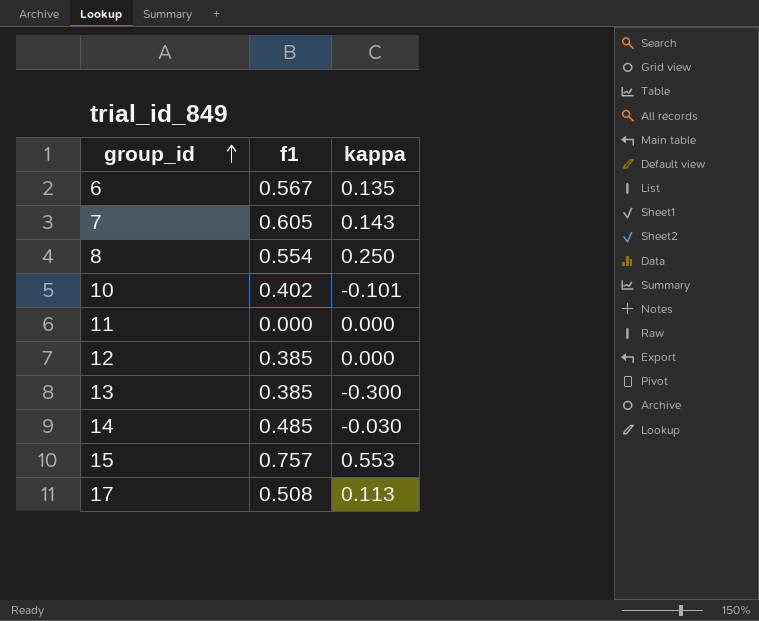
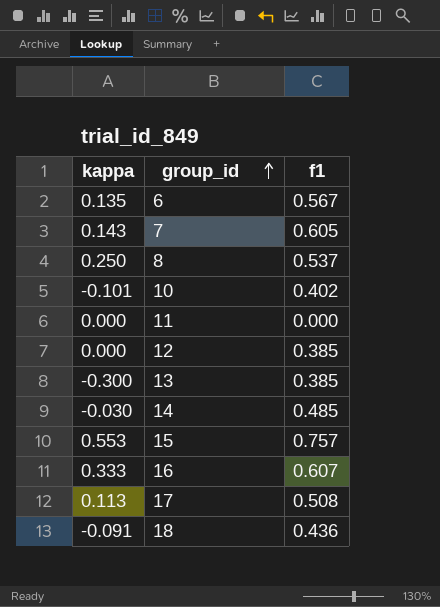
column kappa | position: 3 -> 1
8 | f1: 0.554 -> 0.537
row 16: none -> 0.333 | 0.607
row 18: none -> -0.091 | 0.436

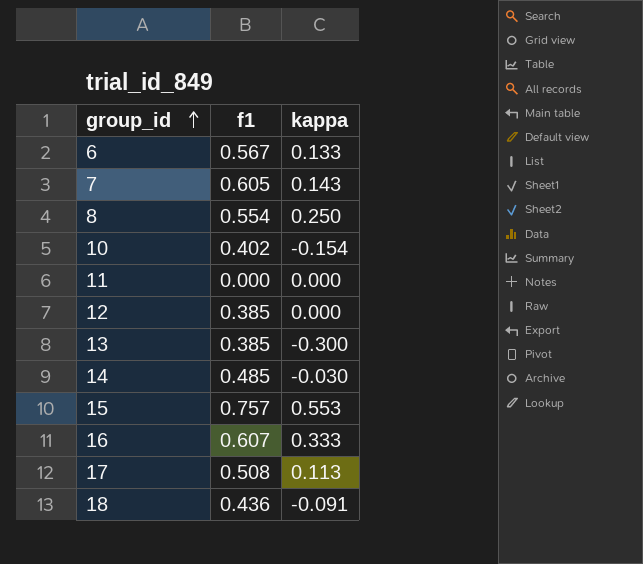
column kappa | position: 1 -> 3
6 | kappa: 0.135 -> 0.133
8 | f1: 0.537 -> 0.554
10 | kappa: -0.101 -> -0.154

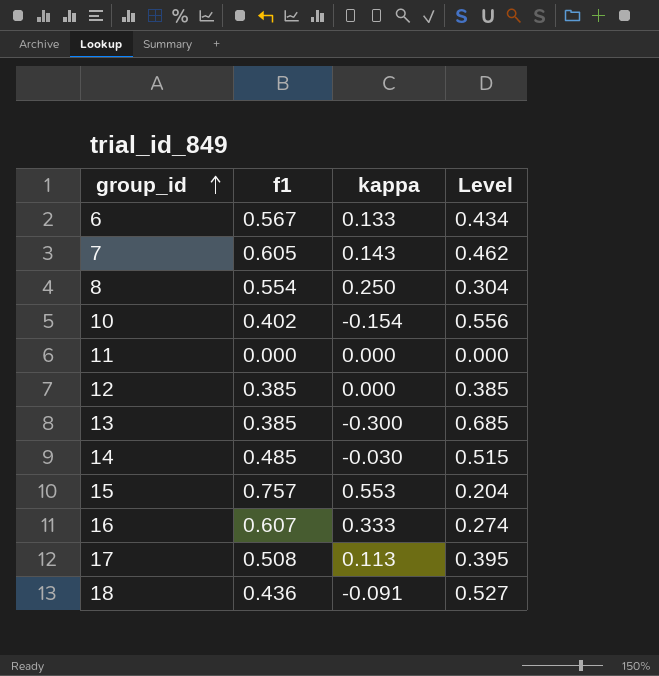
column Level | formula: none -> [f1] - [kappa]

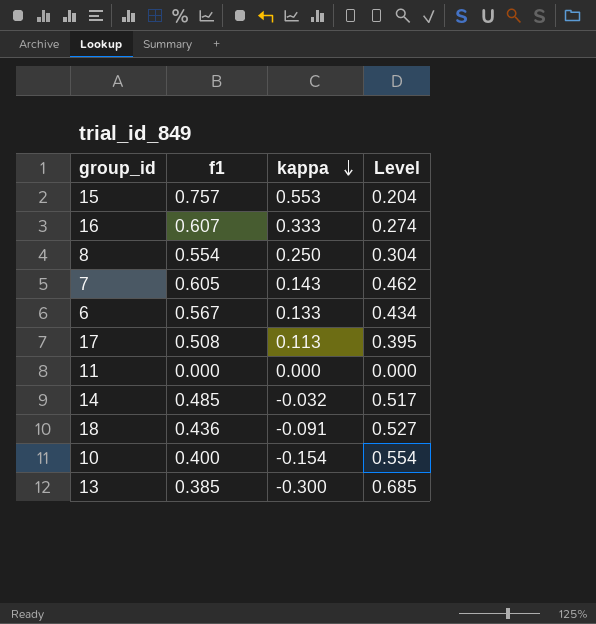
row order: group_id ascending -> kappa descending
row 12: 0.385 | 0.000 | 0.385 -> none
14 | kappa: -0.030 -> -0.032
14 | Level: 0.515 -> 0.517
10 | f1: 0.402 -> 0.400
10 | Level: 0.556 -> 0.554

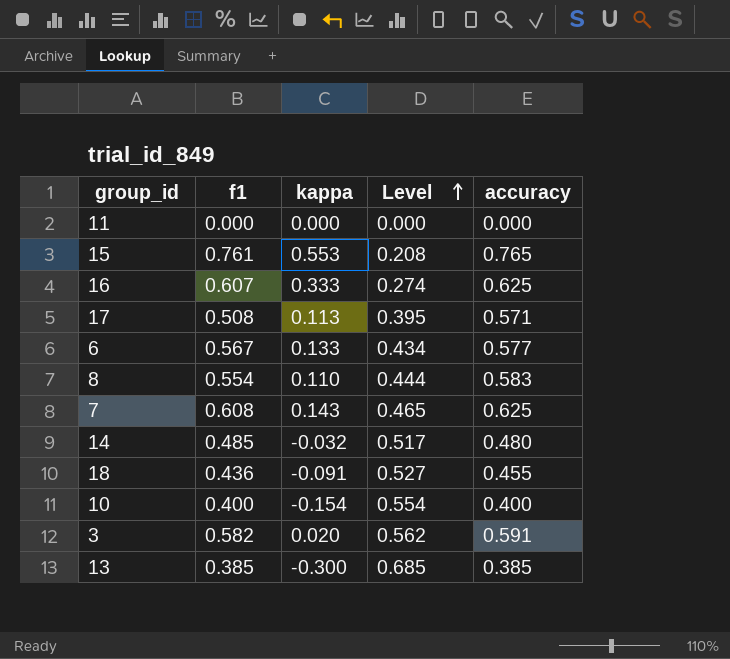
row order: kappa descending -> Level ascending
column accuracy | position: none -> 5
15 | f1: 0.757 -> 0.761
15 | Level: 0.204 -> 0.208
8 | kappa: 0.250 -> 0.110
8 | Level: 0.304 -> 0.444
7 | f1: 0.605 -> 0.608
7 | Level: 0.462 -> 0.465
row 3: none -> 0.582 | 0.020 | 0.562 | 0.591

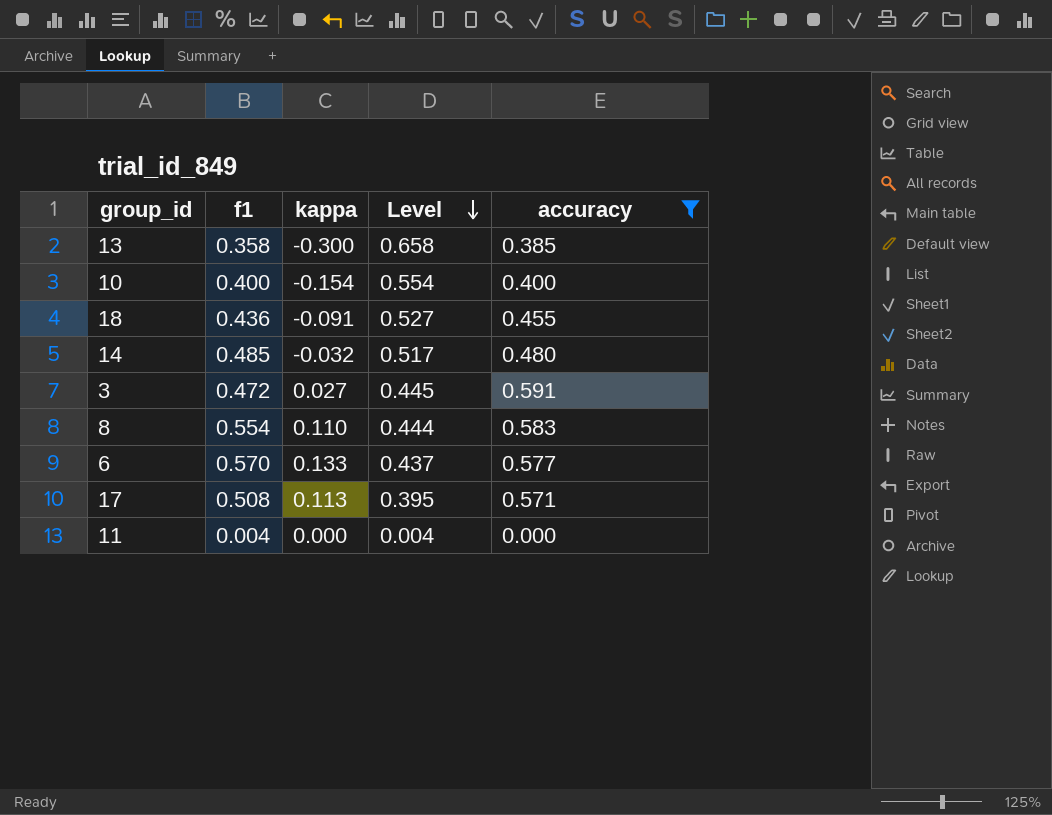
filter: none -> accuracy <= 0.591
row order: Level ascending -> Level descending
13 | f1: 0.385 -> 0.358
13 | Level: 0.685 -> 0.658
3 | f1: 0.582 -> 0.472
3 | kappa: 0.020 -> 0.027
3 | Level: 0.562 -> 0.445
6 | f1: 0.567 -> 0.570
6 | Level: 0.434 -> 0.437
11 | f1: 0.000 -> 0.004
11 | Level: 0.000 -> 0.004

